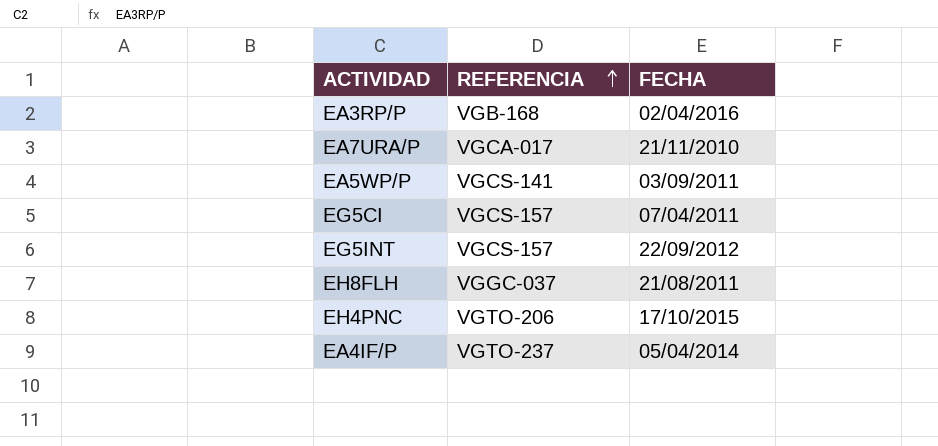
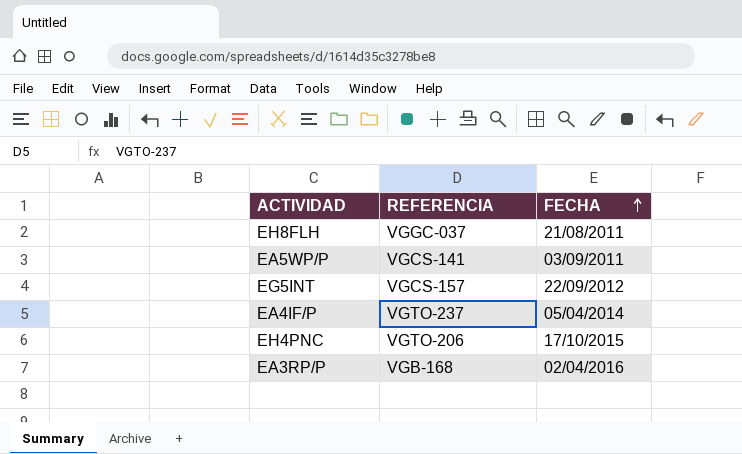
row order: REFERENCIA ascending -> FECHA ascending
row EA7URA/P: VGCA-017 | 21/11/2010 -> none
row EG5CI: VGCS-157 | 07/04/2011 -> none

